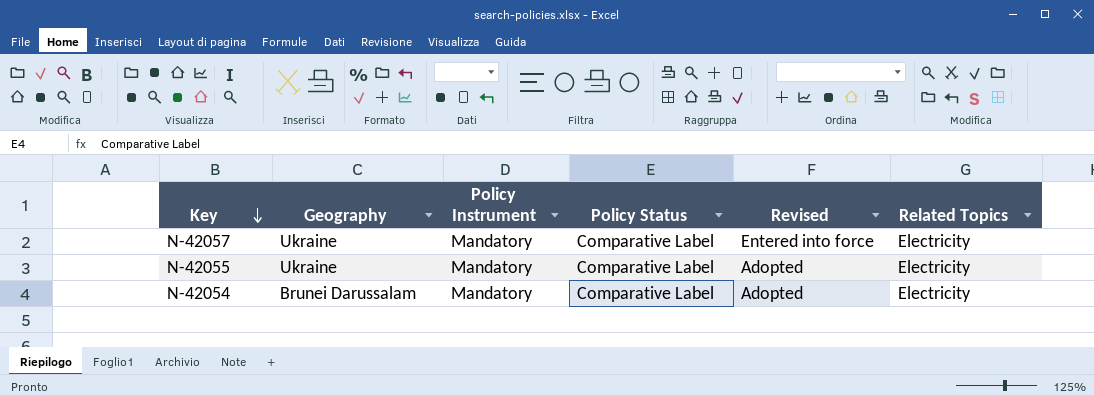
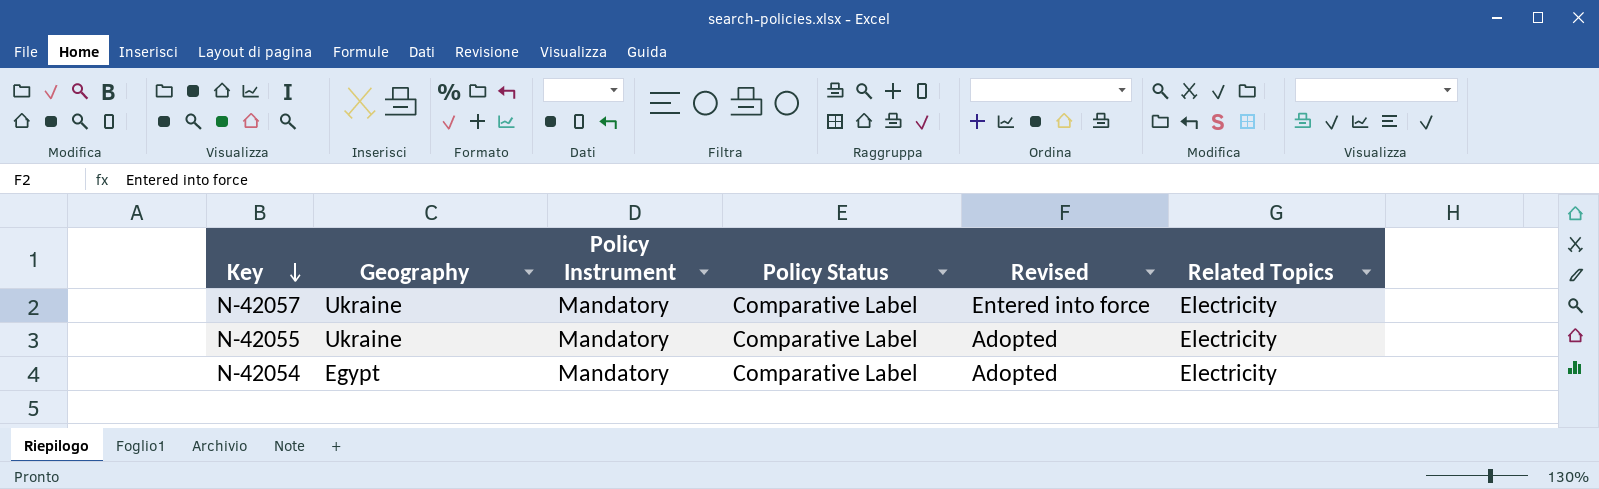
N-42054 | Geography: Brunei Darussalam -> Egypt

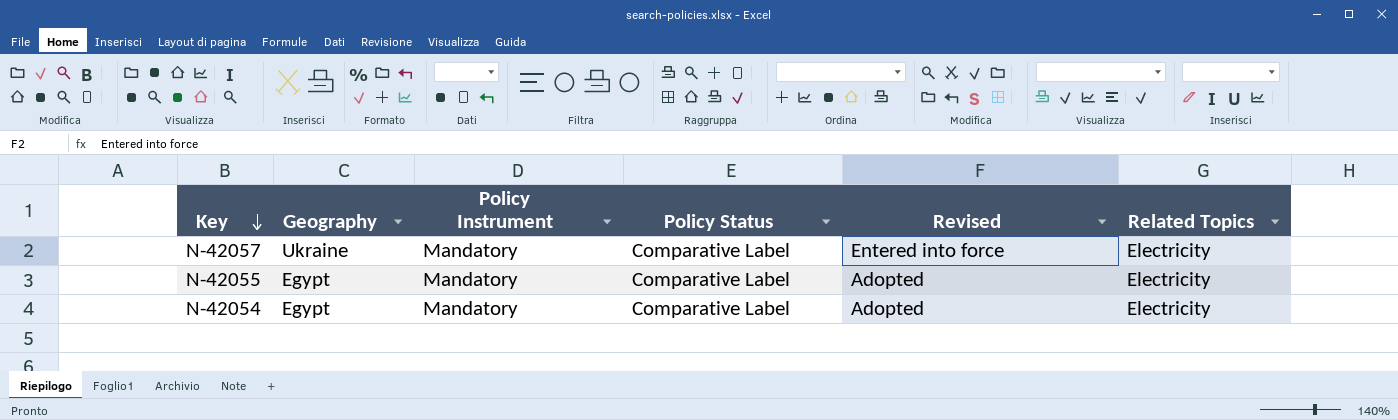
N-42055 | Geography: Ukraine -> Egypt

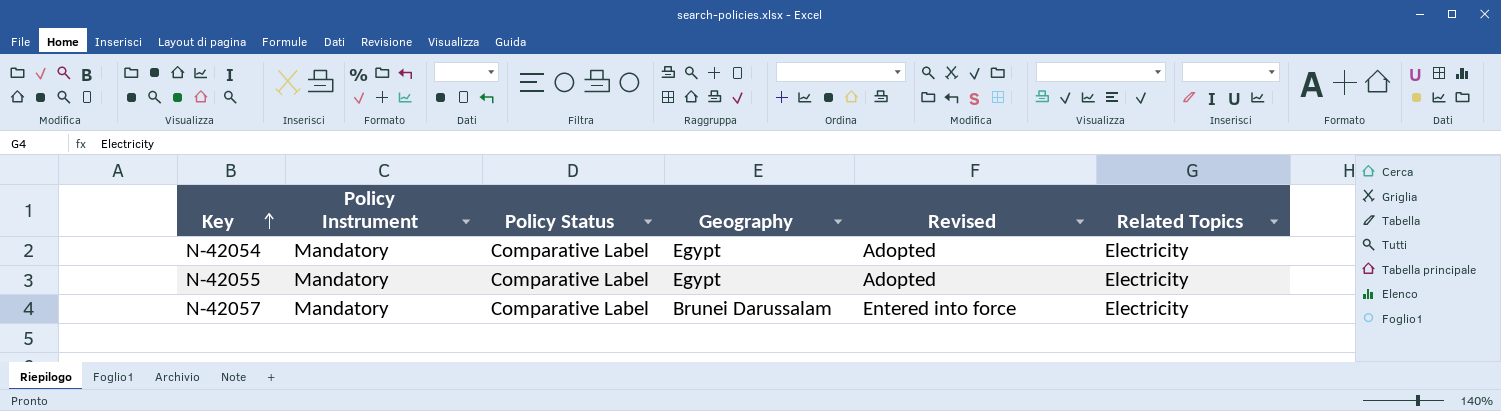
row order: Key descending -> Key ascending
column Geography | position: 2 -> 4
N-42057 | Geography: Ukraine -> Brunei Darussalam

